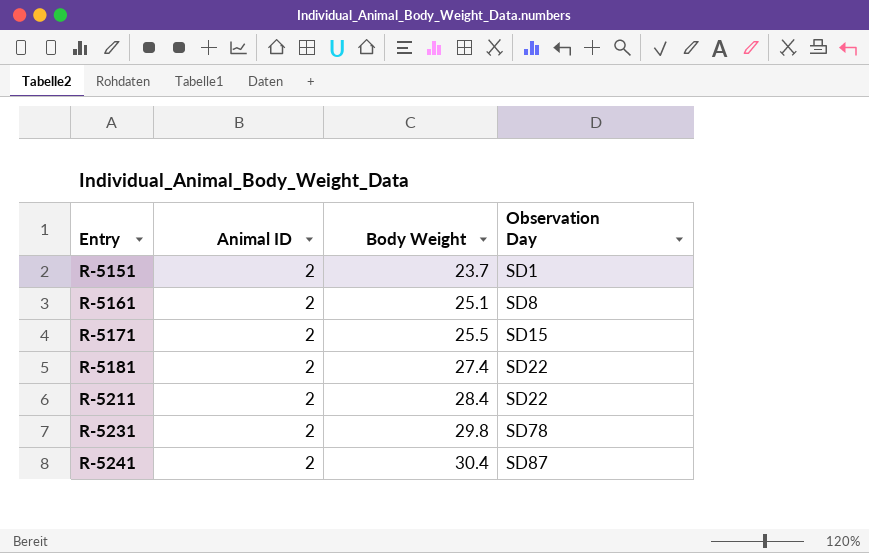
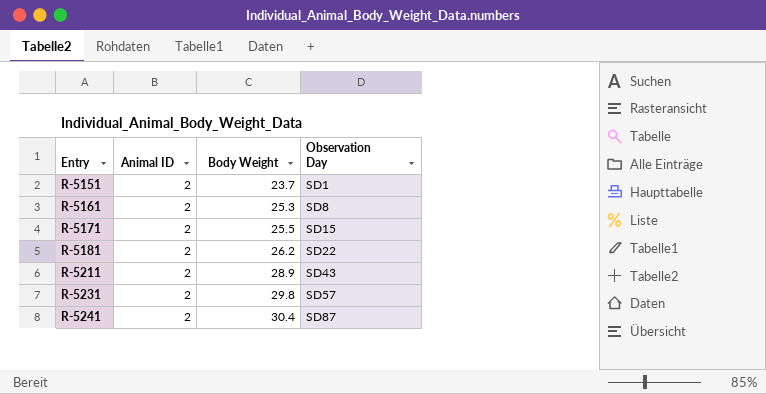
R-5161 | Body Weight: 25.1 -> 25.3
R-5181 | Body Weight: 27.4 -> 26.2
R-5211 | Body Weight: 28.4 -> 28.9
R-5211 | Observation Day: SD22 -> SD43
R-5231 | Observation Day: SD78 -> SD57

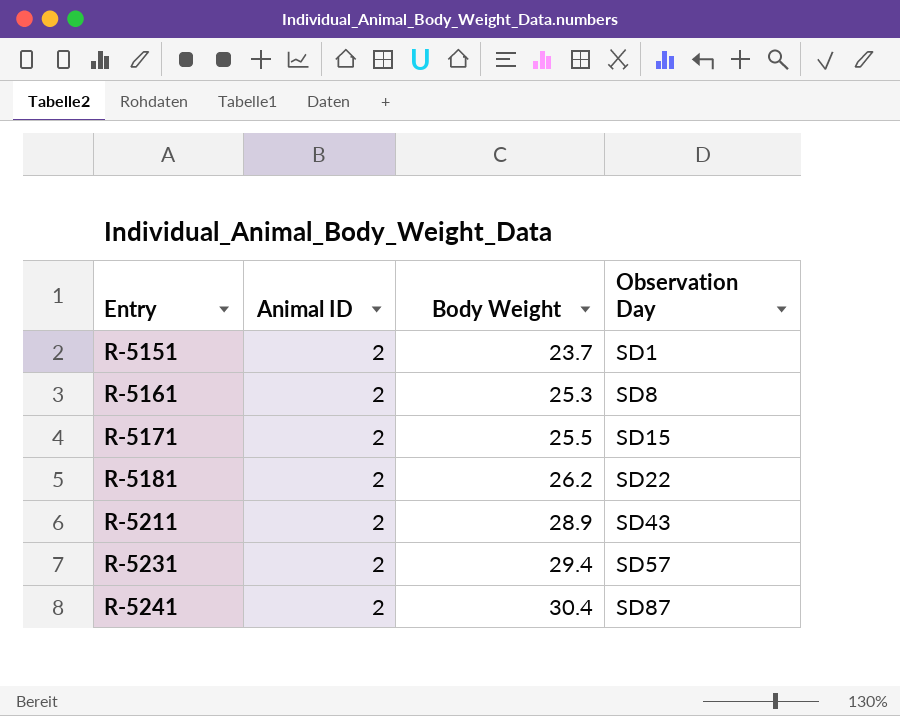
R-5231 | Body Weight: 29.8 -> 29.4

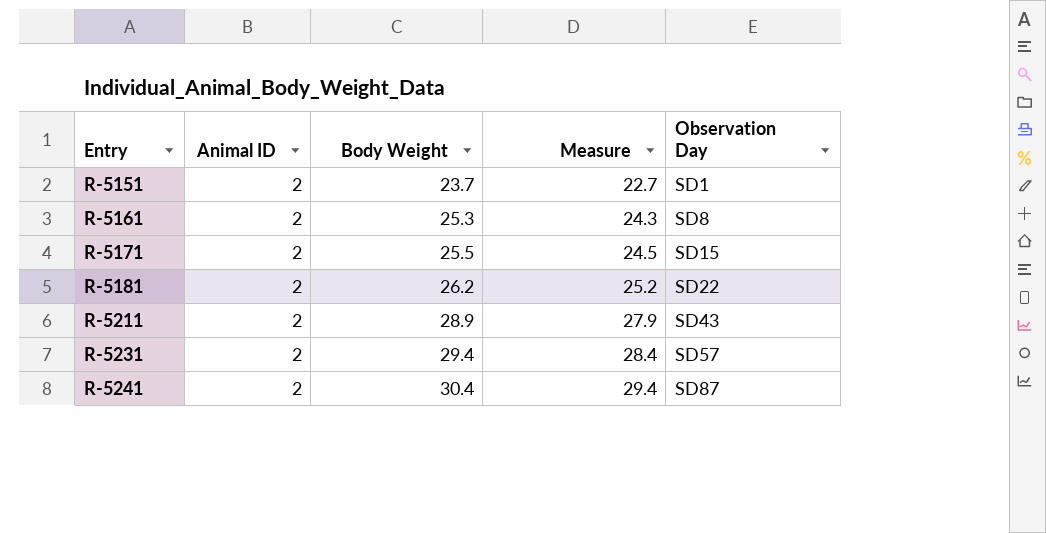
column Measure | formula: none -> [Body Weight] - 1

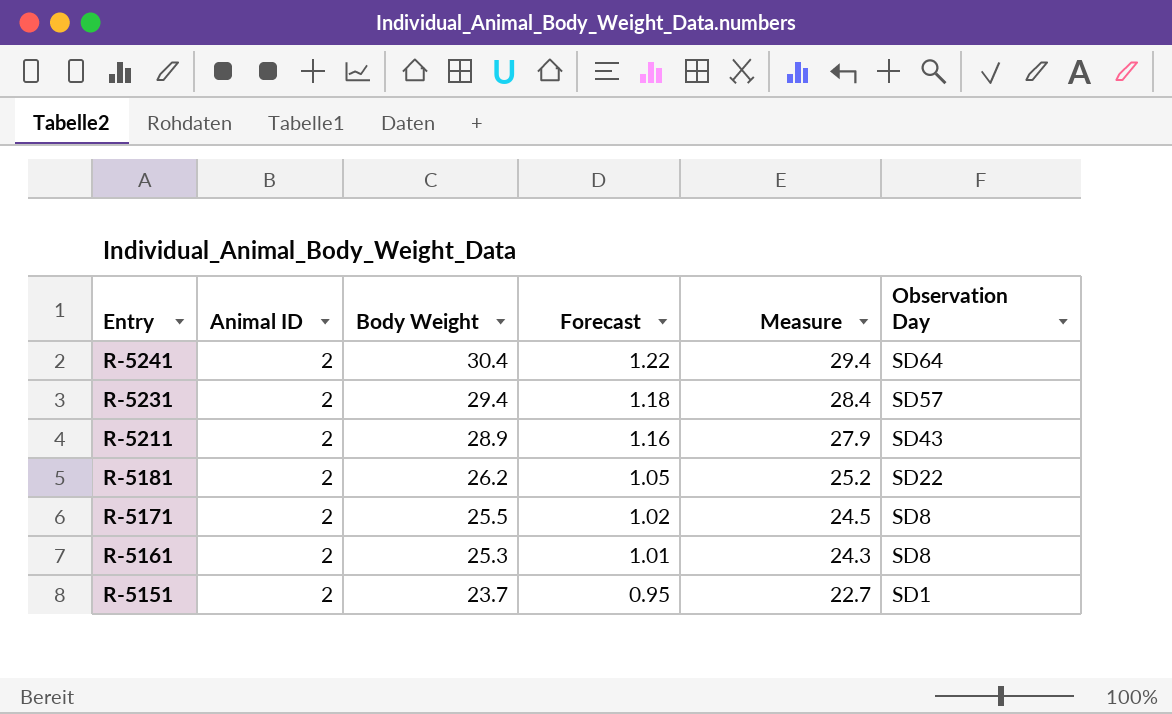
row order: Entry ascending -> Entry descending
column Forecast | formula: none -> [Body Weight] * 0.04
R-5241 | Observation Day: SD87 -> SD64
R-5171 | Observation Day: SD15 -> SD8

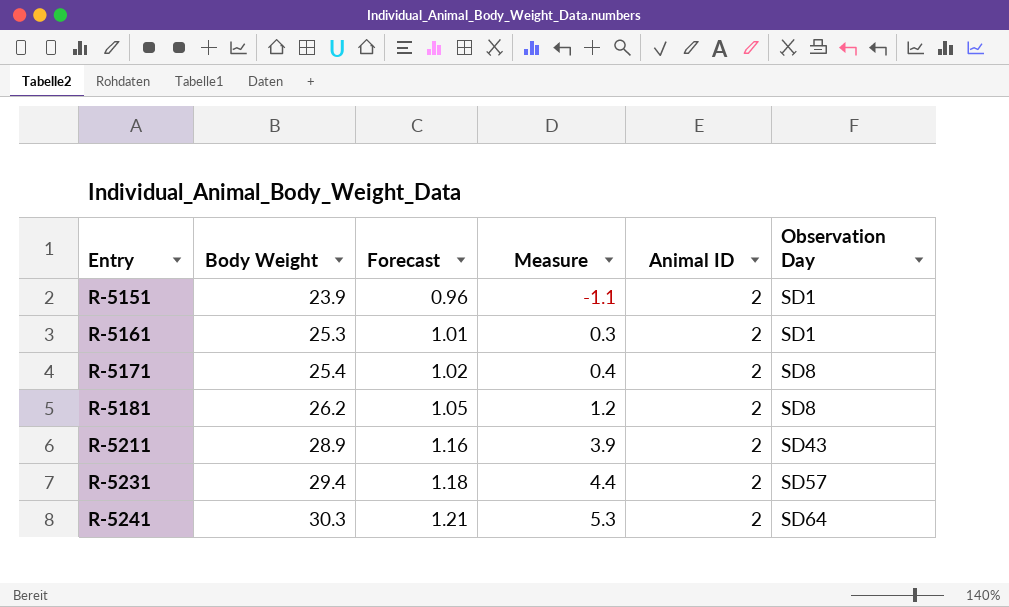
row order: Entry descending -> Entry ascending
column Measure | formula: [Body Weight] - 1 -> [Body Weight] - 25
column Animal ID | position: 2 -> 5
R-5151 | Body Weight: 23.7 -> 23.9
R-5151 | Forecast: 0.95 -> 0.96
R-5161 | Observation Day: SD8 -> SD1
R-5171 | Body Weight: 25.5 -> 25.4
R-5181 | Observation Day: SD22 -> SD8
R-5241 | Body Weight: 30.4 -> 30.3
R-5241 | Forecast: 1.22 -> 1.21

